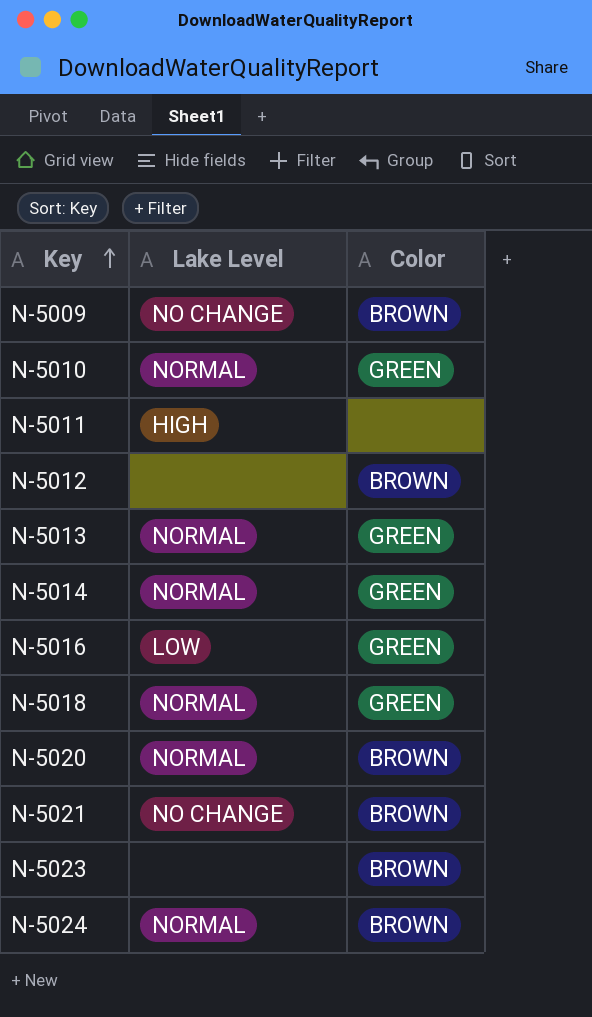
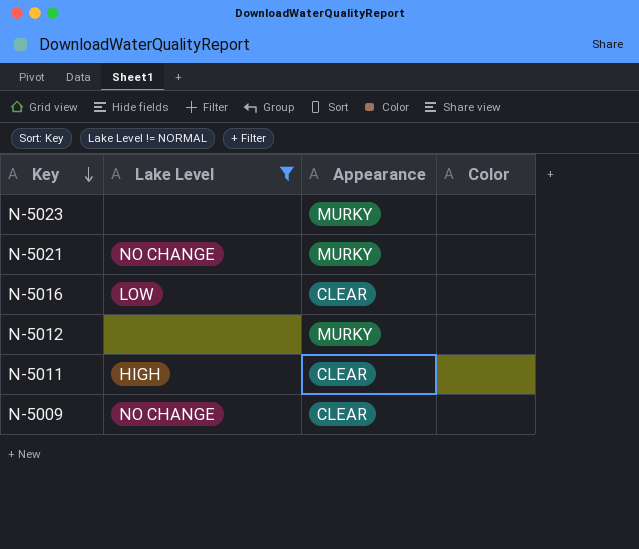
filter: none -> Lake Level != NORMAL
row order: Key ascending -> Key descending
column Appearance | position: none -> 3
N-5023 | Color: BROWN -> none
N-5021 | Color: BROWN -> none
N-5016 | Color: GREEN -> none
N-5012 | Color: BROWN -> none
N-5009 | Color: BROWN -> none

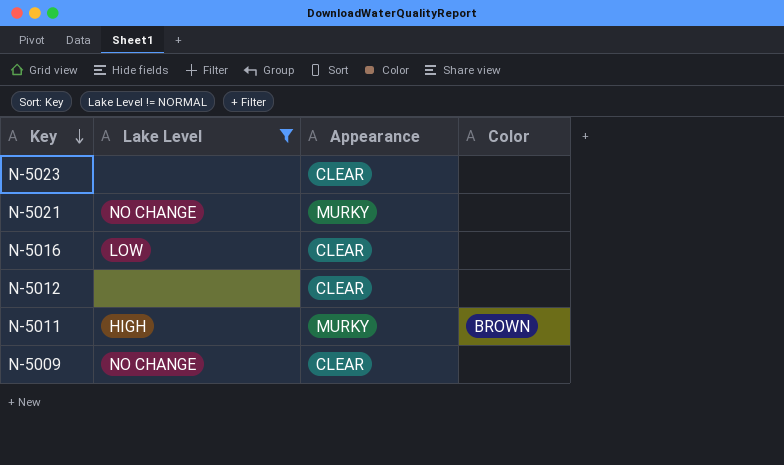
N-5023 | Appearance: MURKY -> CLEAR
N-5012 | Appearance: MURKY -> CLEAR
N-5011 | Appearance: CLEAR -> MURKY
N-5011 | Color: none -> BROWN

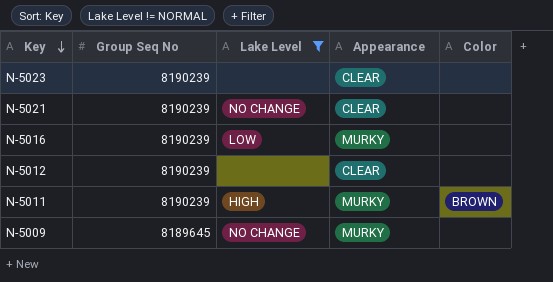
column Group Seq No | position: none -> 2
N-5021 | Appearance: MURKY -> CLEAR
N-5016 | Appearance: CLEAR -> MURKY
N-5009 | Appearance: CLEAR -> MURKY

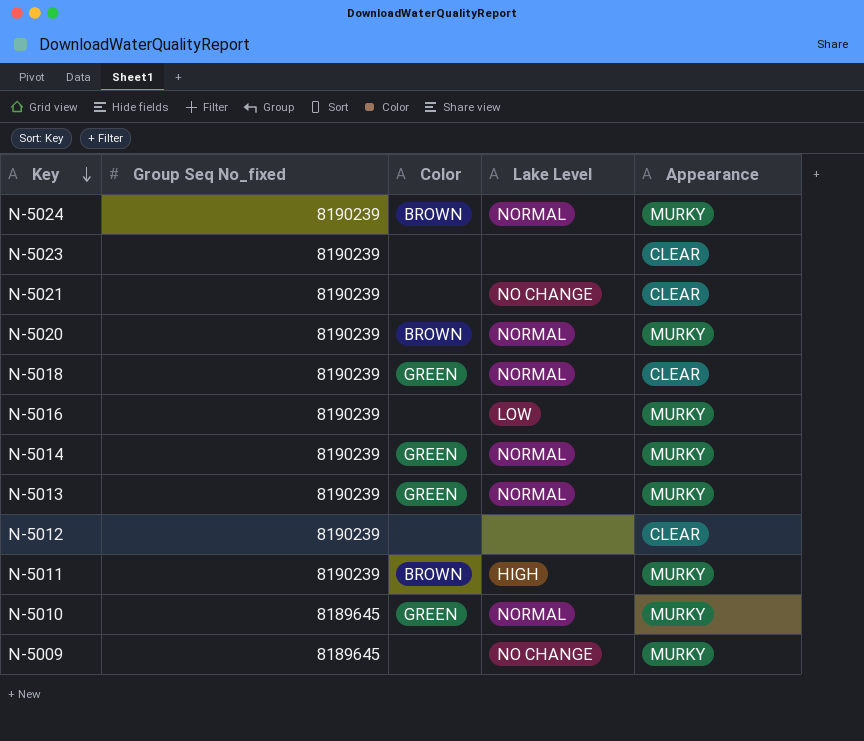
filter: Lake Level != NORMAL -> none
column name: Group Seq No -> Group Seq No_fixed
column Color | position: 5 -> 3

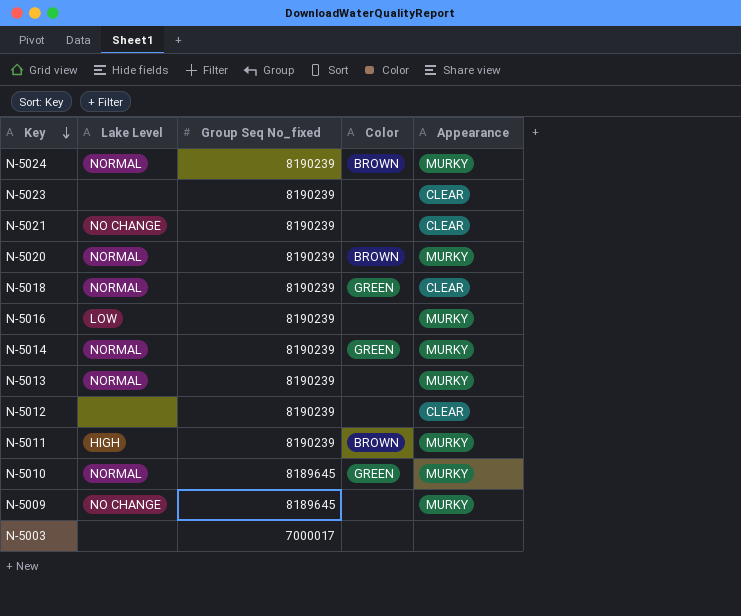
column Lake Level | position: 4 -> 2
N-5013 | Color: GREEN -> none
row N-5003: none -> none | 7000017 | none | none

